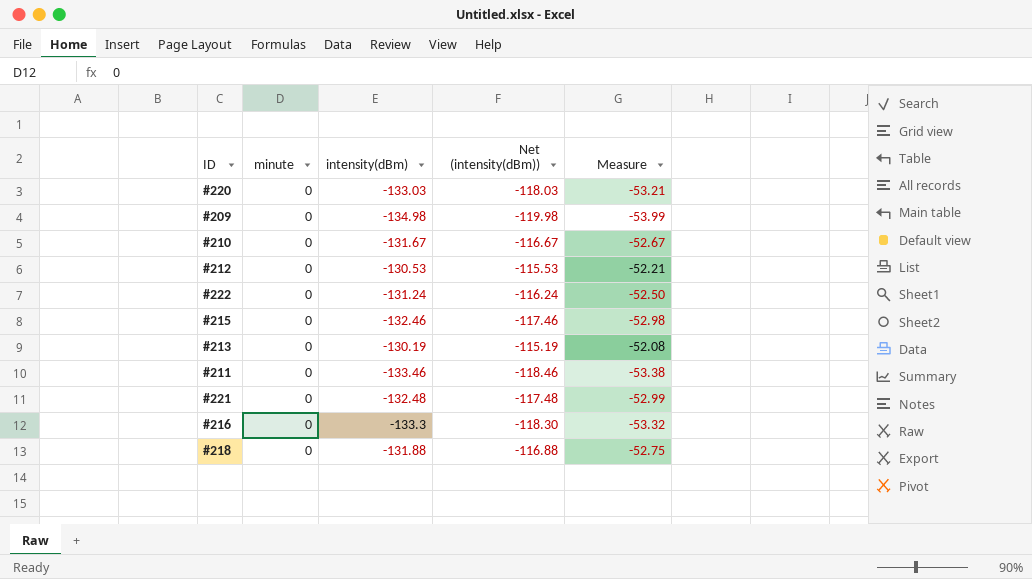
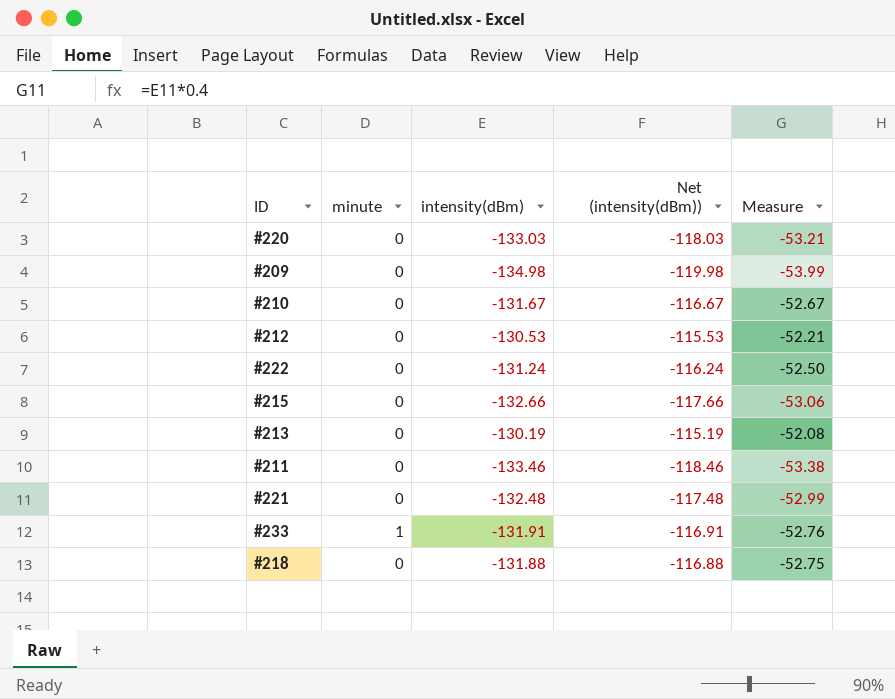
row #216: 0 | -133.3 | -118.30 | -53.32 -> none
#215 | intensity(dBm): -132.46 -> -132.66
#215 | Net (intensity(dBm)): -117.46 -> -117.66
#215 | Measure: -52.98 -> -53.06
row #233: none -> 1 | -131.91 | -116.91 | -52.76

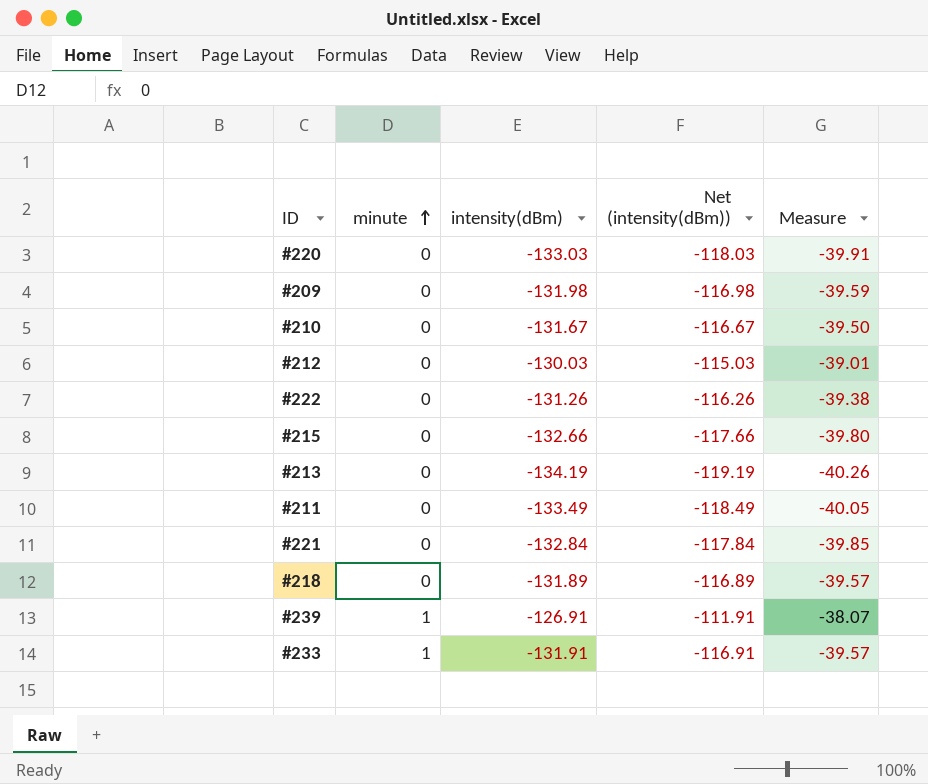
row order: none -> minute ascending
column Measure | formula: [intensity(dBm)] * 0.4 -> [intensity(dBm)] * 0.3
#209 | intensity(dBm): -134.98 -> -131.98
#209 | Net (intensity(dBm)): -119.98 -> -116.98
#212 | intensity(dBm): -130.53 -> -130.03
#212 | Net (intensity(dBm)): -115.53 -> -115.03
#222 | intensity(dBm): -131.24 -> -131.26
#222 | Net (intensity(dBm)): -116.24 -> -116.26
#213 | intensity(dBm): -130.19 -> -134.19
#213 | Net (intensity(dBm)): -115.19 -> -119.19
#211 | intensity(dBm): -133.46 -> -133.49
#211 | Net (intensity(dBm)): -118.46 -> -118.49
#221 | intensity(dBm): -132.48 -> -132.84
#221 | Net (intensity(dBm)): -117.48 -> -117.84
#218 | intensity(dBm): -131.88 -> -131.89
#218 | Net (intensity(dBm)): -116.88 -> -116.89
row #239: none -> 1 | -126.91 | -111.91 | -38.07

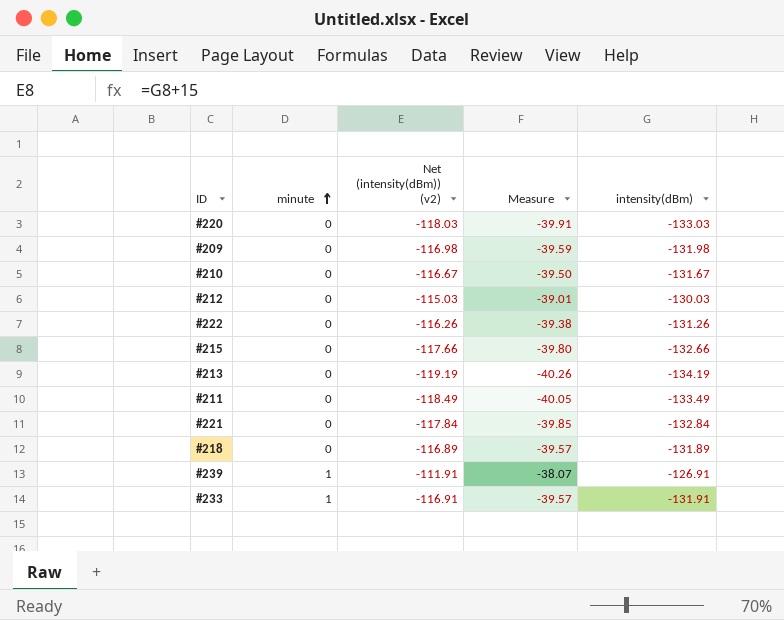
column name: Net (intensity(dBm)) -> Net (intensity(dBm)) (v2)
column intensity(dBm) | position: 3 -> 5

